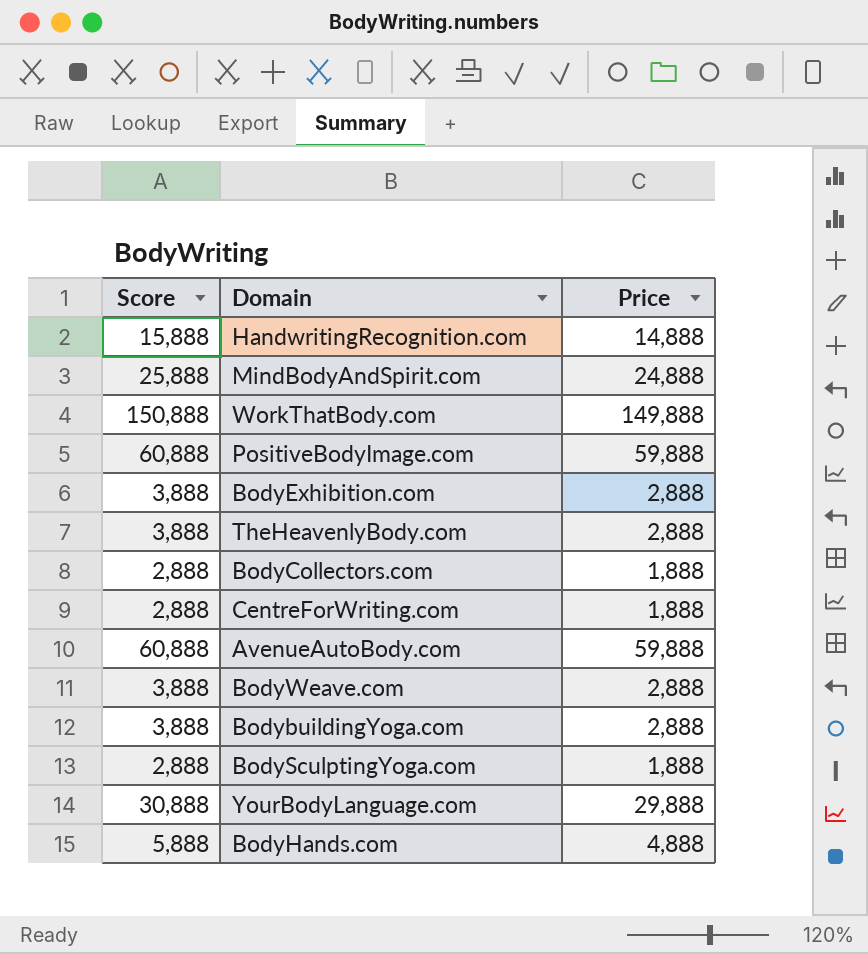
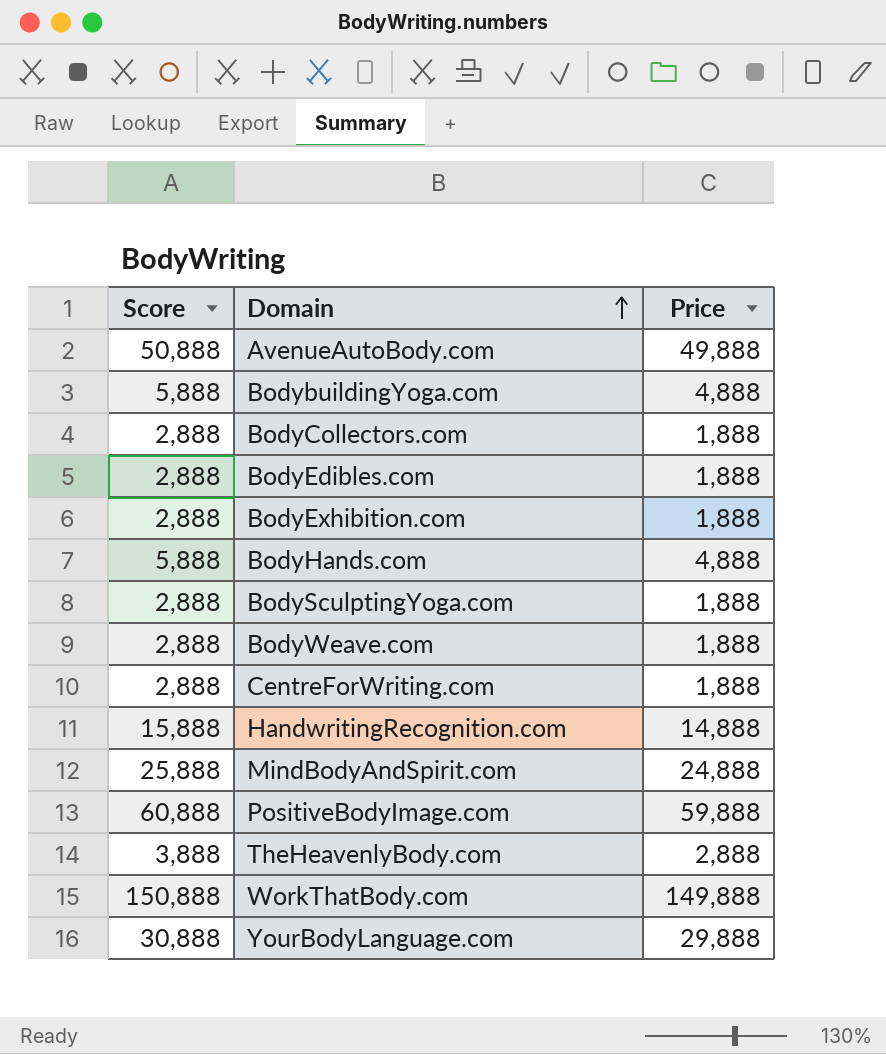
row order: none -> Domain ascending
AvenueAutoBody.com | Score: 60,888 -> 50,888
AvenueAutoBody.com | Price: 59,888 -> 49,888
BodybuildingYoga.com | Score: 3,888 -> 5,888
BodybuildingYoga.com | Price: 2,888 -> 4,888
row BodyEdibles.com: none -> 2,888 | 1,888
BodyExhibition.com | Score: 3,888 -> 2,888
BodyExhibition.com | Price: 2,888 -> 1,888
BodyWeave.com | Score: 3,888 -> 2,888
BodyWeave.com | Price: 2,888 -> 1,888

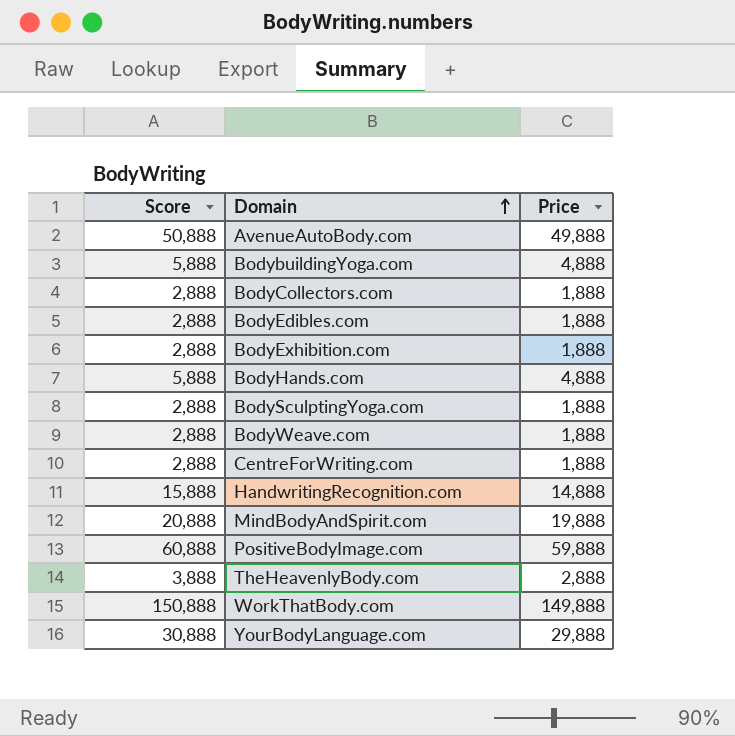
MindBodyAndSpirit.com | Score: 25,888 -> 20,888
MindBodyAndSpirit.com | Price: 24,888 -> 19,888

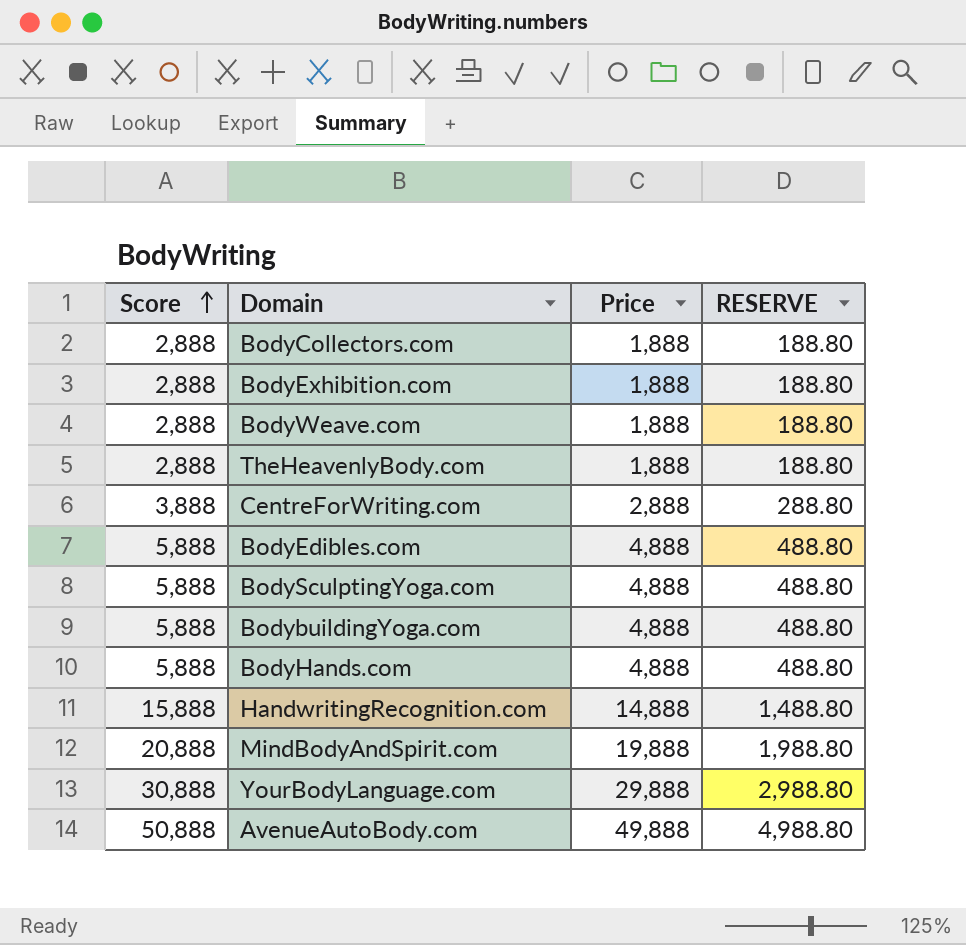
row order: Domain ascending -> Score ascending
column RESERVE | formula: none -> [Price] * 0.1
row PositiveBodyImage.com: 60,888 | 59,888 -> none
row WorkThatBody.com: 150,888 | 149,888 -> none
TheHeavenlyBody.com | Score: 3,888 -> 2,888
TheHeavenlyBody.com | Price: 2,888 -> 1,888
CentreForWriting.com | Score: 2,888 -> 3,888
CentreForWriting.com | Price: 1,888 -> 2,888
BodyEdibles.com | Score: 2,888 -> 5,888
BodyEdibles.com | Price: 1,888 -> 4,888
BodySculptingYoga.com | Score: 2,888 -> 5,888
BodySculptingYoga.com | Price: 1,888 -> 4,888

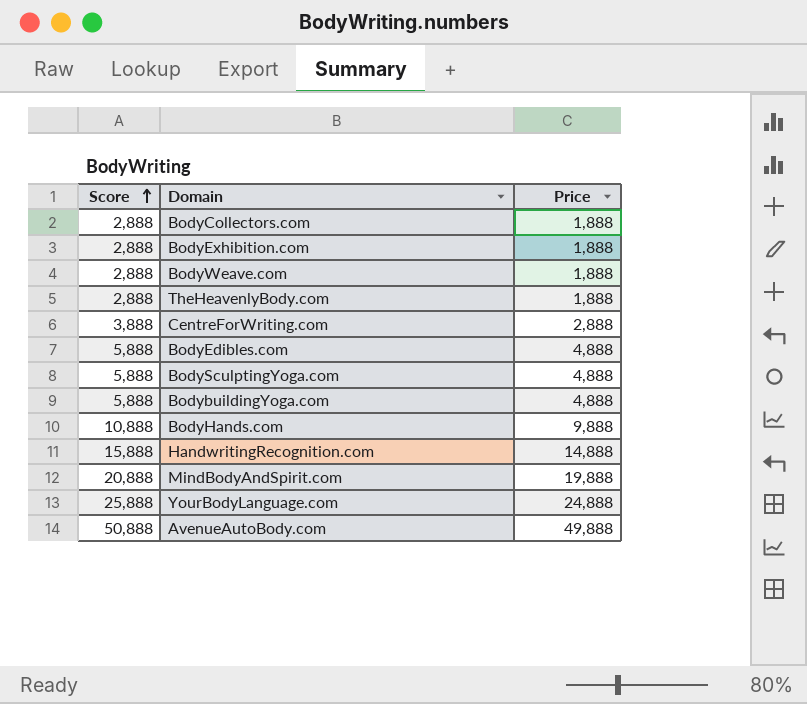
column RESERVE | formula: [Price] * 0.1 -> none
BodyHands.com | Score: 5,888 -> 10,888
BodyHands.com | Price: 4,888 -> 9,888
YourBodyLanguage.com | Score: 30,888 -> 25,888
YourBodyLanguage.com | Price: 29,888 -> 24,888

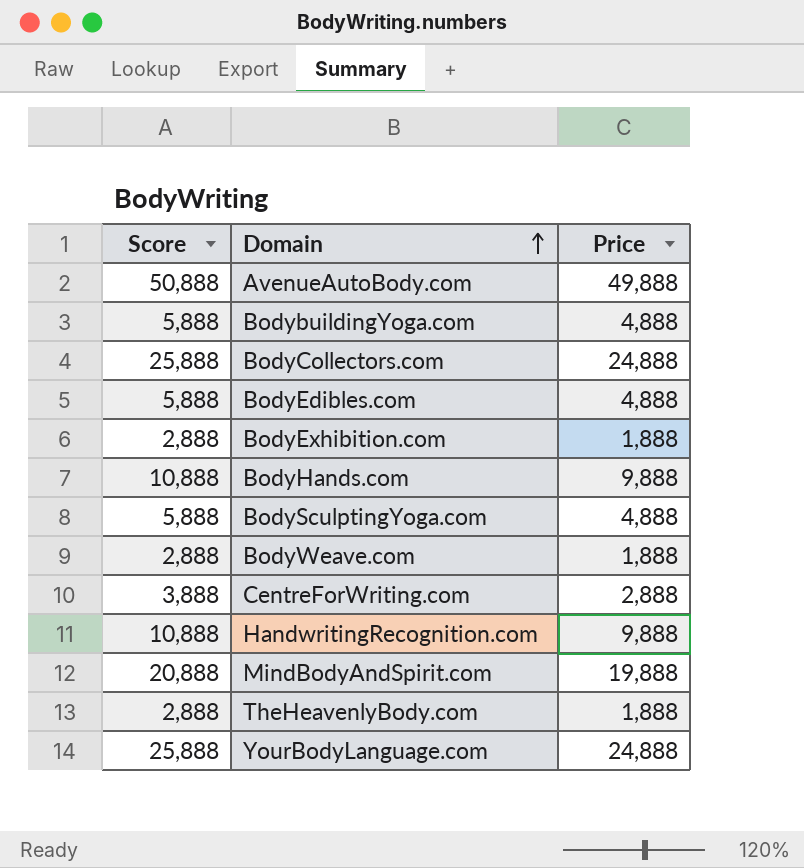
row order: Score ascending -> Domain ascending
BodyCollectors.com | Score: 2,888 -> 25,888
BodyCollectors.com | Price: 1,888 -> 24,888
HandwritingRecognition.com | Score: 15,888 -> 10,888
HandwritingRecognition.com | Price: 14,888 -> 9,888

